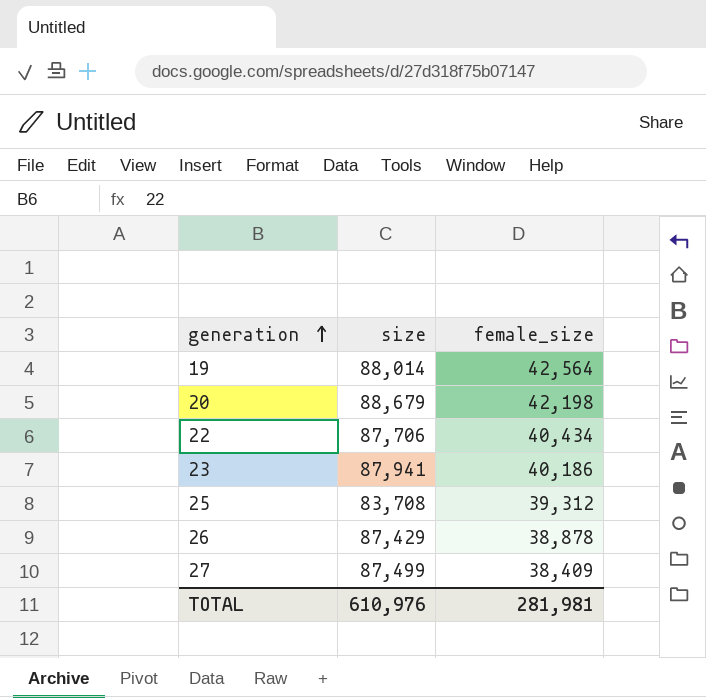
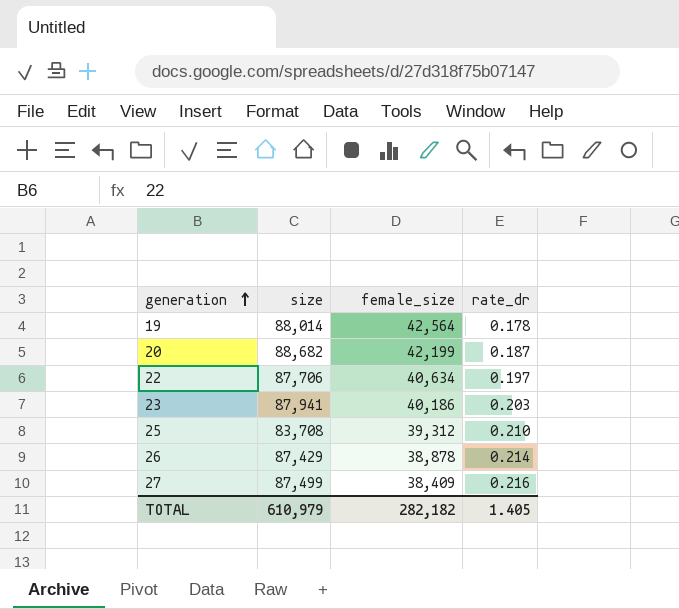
column rate_dr | position: none -> 4
20 | size: 88,679 -> 88,682
20 | female_size: 42,198 -> 42,199
22 | female_size: 40,434 -> 40,634
TOTAL | size: 610,976 -> 610,979
TOTAL | female_size: 281,981 -> 282,182

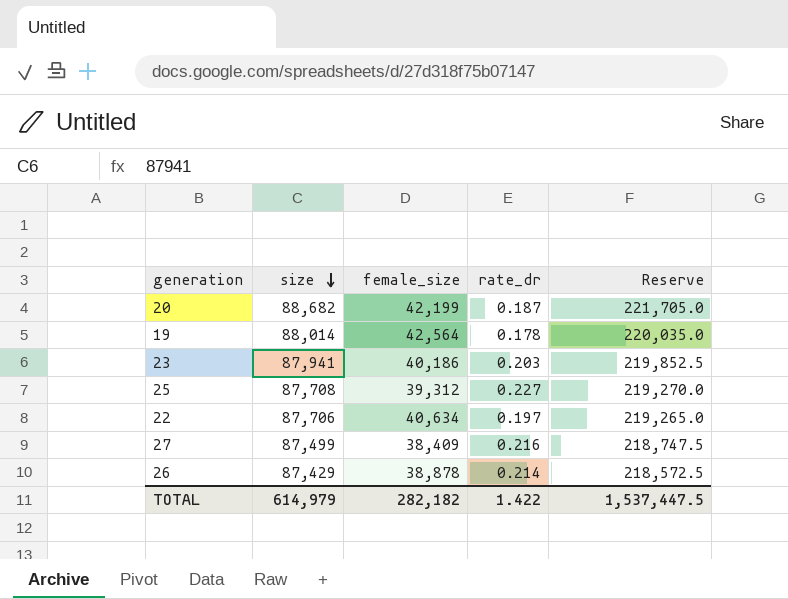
row order: generation ascending -> size descending
column Reserve | formula: none -> [size] * 2.5
25 | size: 83,708 -> 87,708
25 | rate_dr: 0.210 -> 0.227
TOTAL | size: 610,979 -> 614,979
TOTAL | rate_dr: 1.405 -> 1.422

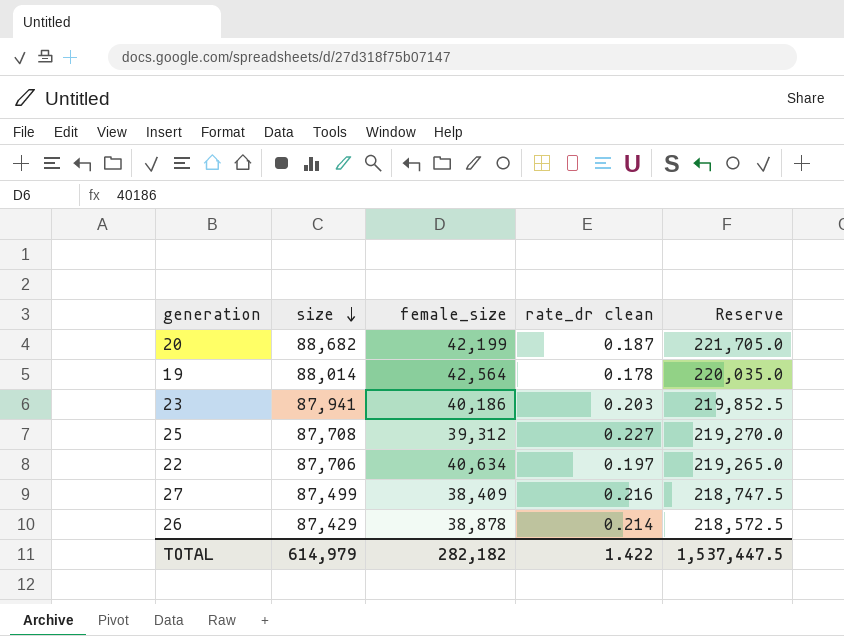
column name: rate_dr -> rate_dr clean

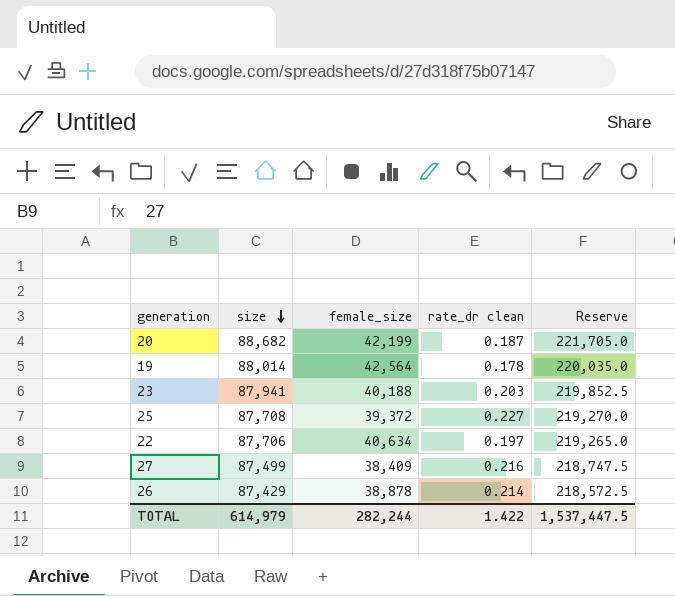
23 | female_size: 40,186 -> 40,188
25 | female_size: 39,312 -> 39,372
TOTAL | female_size: 282,182 -> 282,244

